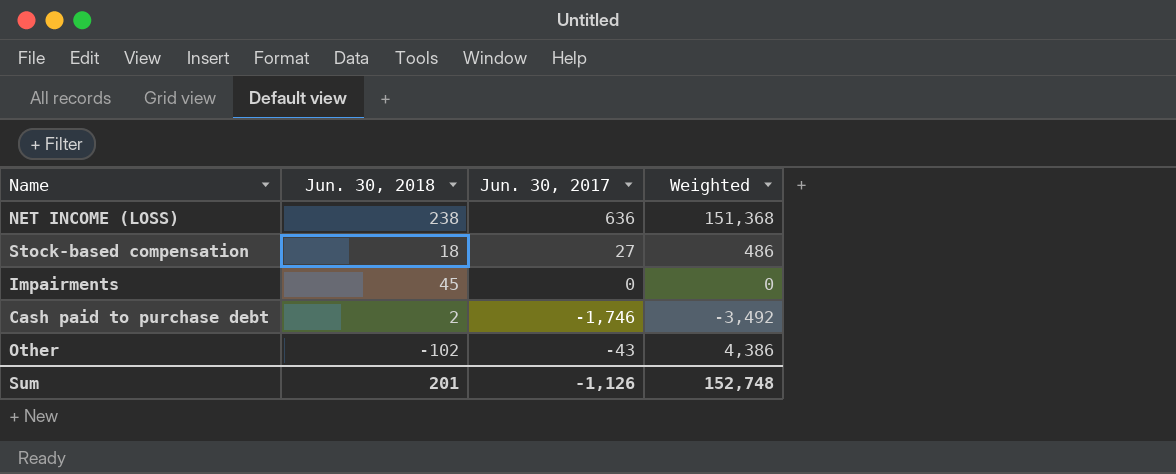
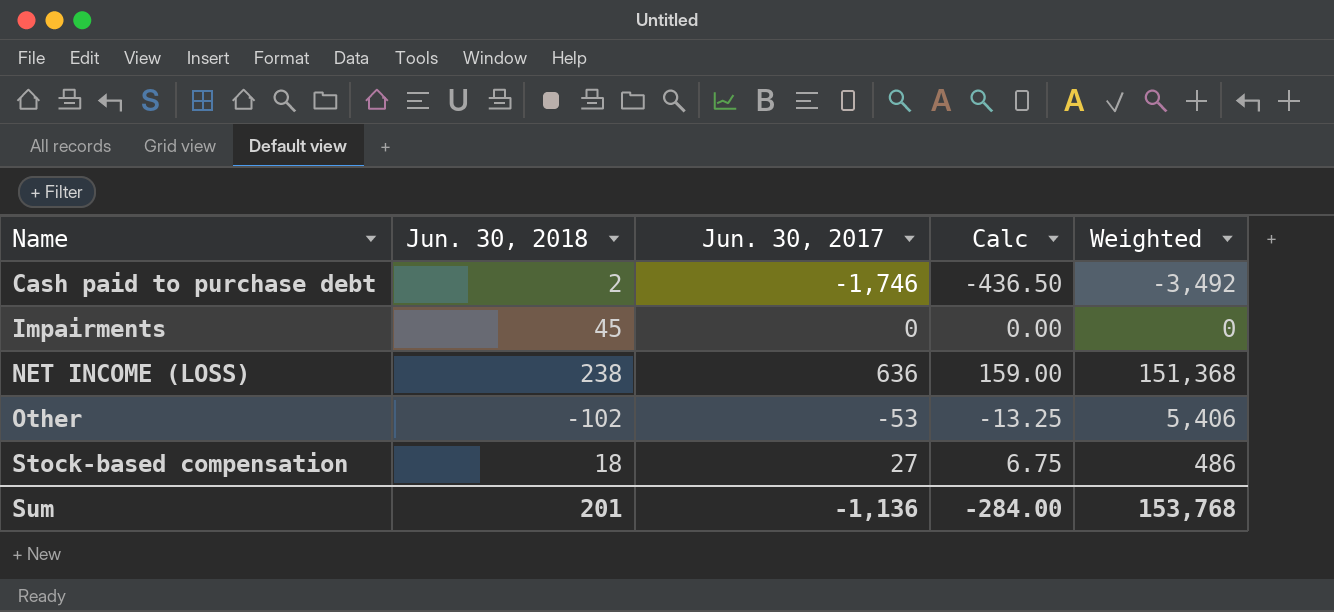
row order: none -> Name ascending
column Calc | formula: none -> [Jun. 30, 2017] * 0.25
Other | Jun. 30, 2017: -43 -> -53
Other | Weighted: 4,386 -> 5,406
Sum | Jun. 30, 2017: -1,126 -> -1,136
Sum | Weighted: 152,748 -> 153,768

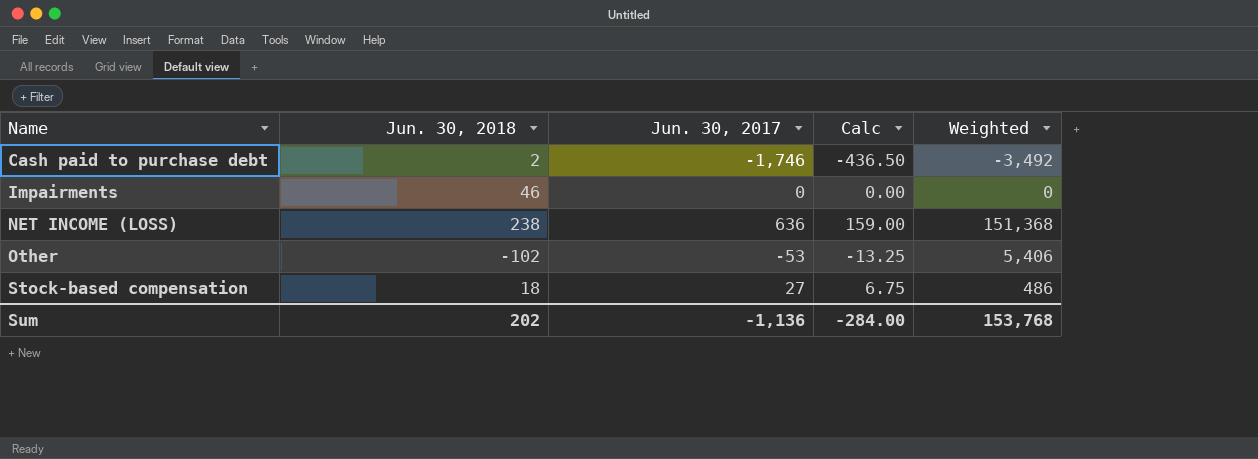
Impairments | Jun. 30, 2018: 45 -> 46
Sum | Jun. 30, 2018: 201 -> 202

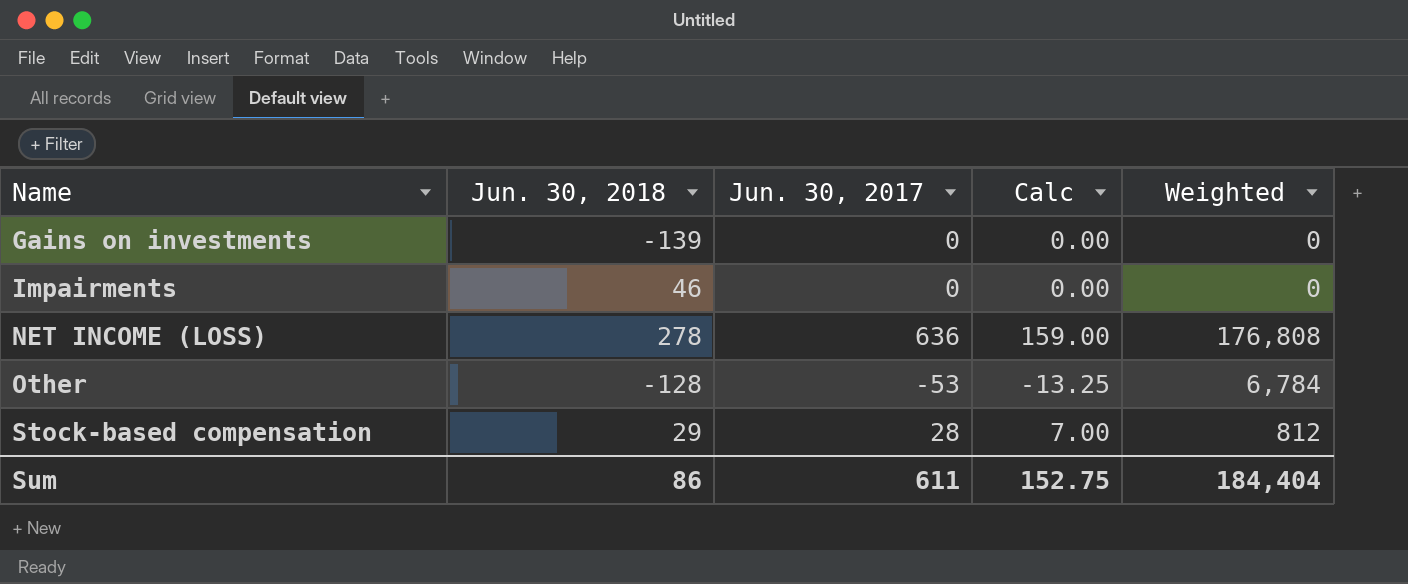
row Cash paid to purchase debt: 2 | -1,746 | -436.50 | -3,492 -> none
row Gains on investments: none -> -139 | 0 | 0.00 | 0
NET INCOME (LOSS) | Jun. 30, 2018: 238 -> 278
NET INCOME (LOSS) | Weighted: 151,368 -> 176,808
Other | Jun. 30, 2018: -102 -> -128
Other | Weighted: 5,406 -> 6,784
Stock-based compensation | Jun. 30, 2018: 18 -> 29
Stock-based compensation | Jun. 30, 2017: 27 -> 28
Stock-based compensation | Calc: 6.75 -> 7.00
Stock-based compensation | Weighted: 486 -> 812
Sum | Jun. 30, 2018: 202 -> 86
Sum | Jun. 30, 2017: -1,136 -> 611
Sum | Calc: -284.00 -> 152.75
Sum | Weighted: 153,768 -> 184,404

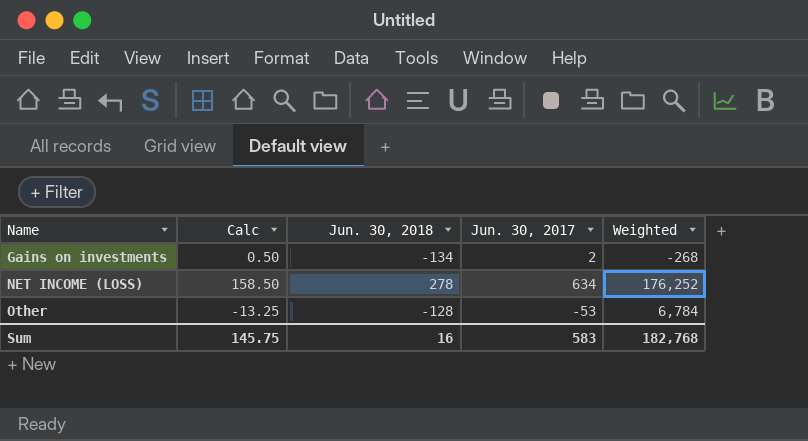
column Calc | position: 4 -> 2
row Impairments: 46 | 0 | 0.00 | 0 -> none
row Stock-based compensation: 29 | 28 | 7.00 | 812 -> none
Gains on investments | Calc: 0.00 -> 0.50
Gains on investments | Jun. 30, 2018: -139 -> -134
Gains on investments | Jun. 30, 2017: 0 -> 2
Gains on investments | Weighted: 0 -> -268
NET INCOME (LOSS) | Calc: 159.00 -> 158.50
NET INCOME (LOSS) | Jun. 30, 2017: 636 -> 634
NET INCOME (LOSS) | Weighted: 176,808 -> 176,252
Sum | Calc: 152.75 -> 145.75
Sum | Jun. 30, 2018: 86 -> 16
Sum | Jun. 30, 2017: 611 -> 583
Sum | Weighted: 184,404 -> 182,768

